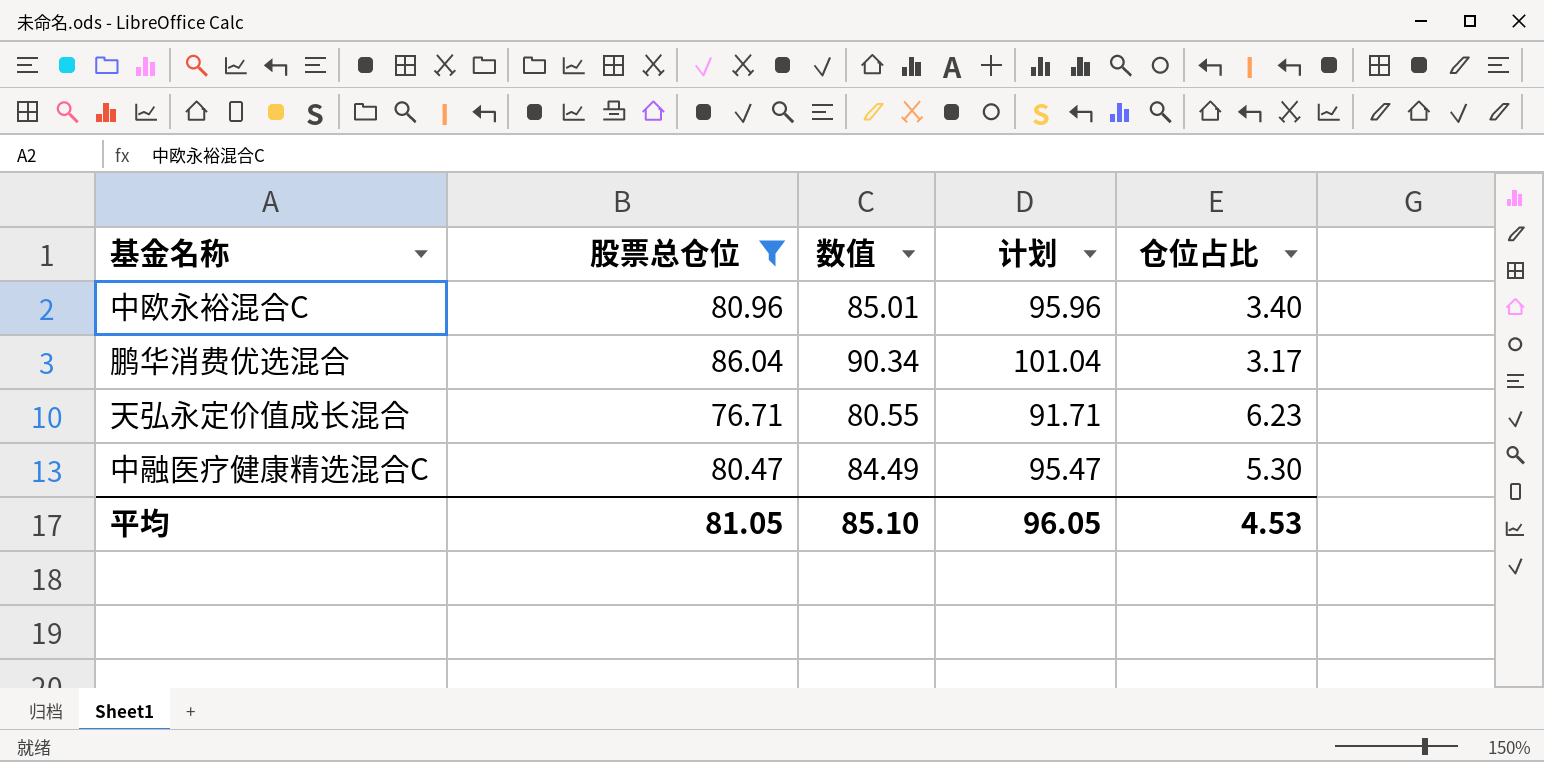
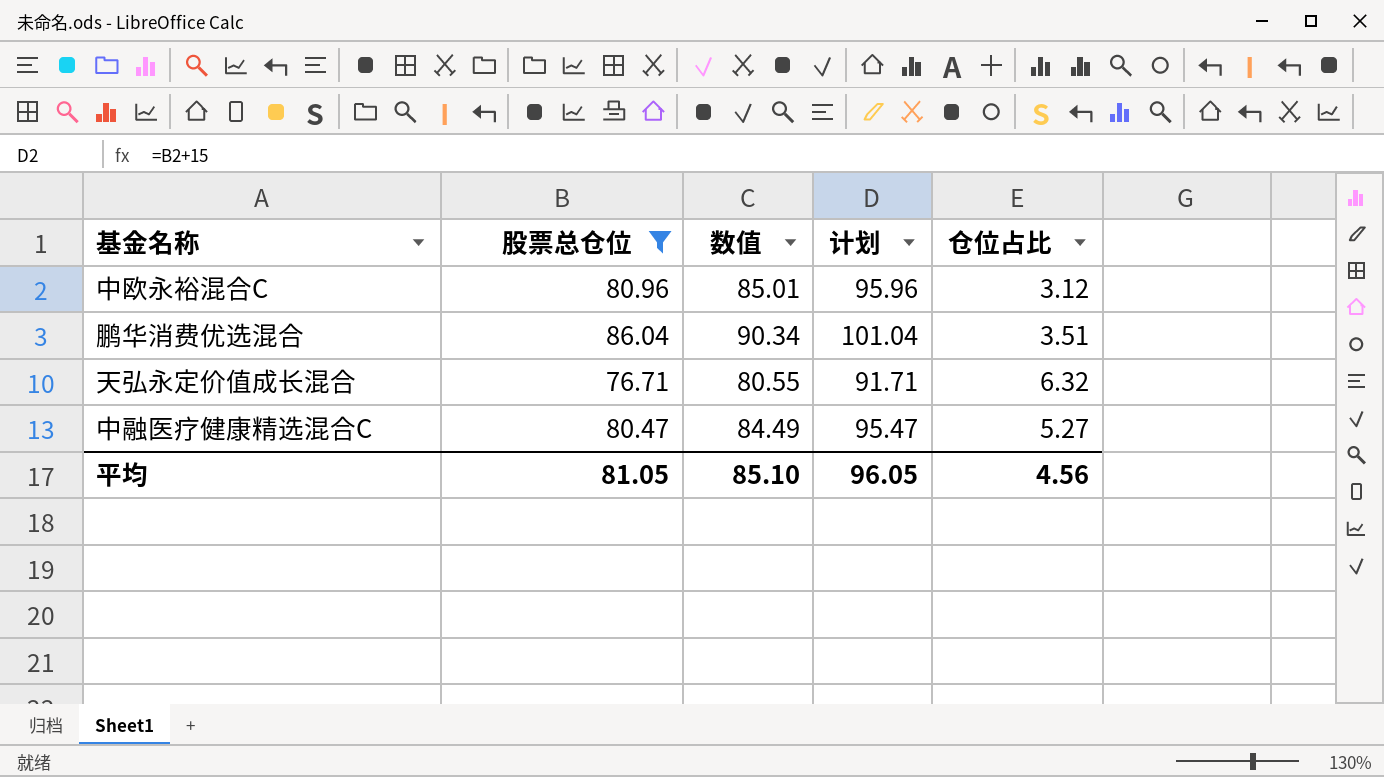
中欧永裕混合C | 仓位占比: 3.40 -> 3.12
鹏华消费优选混合 | 仓位占比: 3.17 -> 3.51
天弘永定价值成长混合 | 仓位占比: 6.23 -> 6.32
中融医疗健康精选混合C | 仓位占比: 5.30 -> 5.27
平均 | 仓位占比: 4.53 -> 4.56

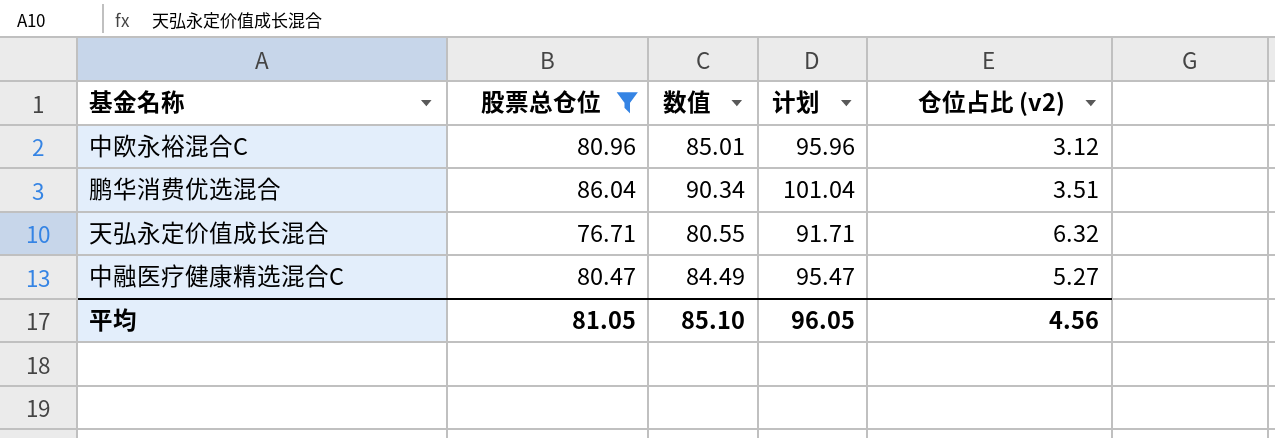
column name: 仓位占比 -> 仓位占比 (v2)

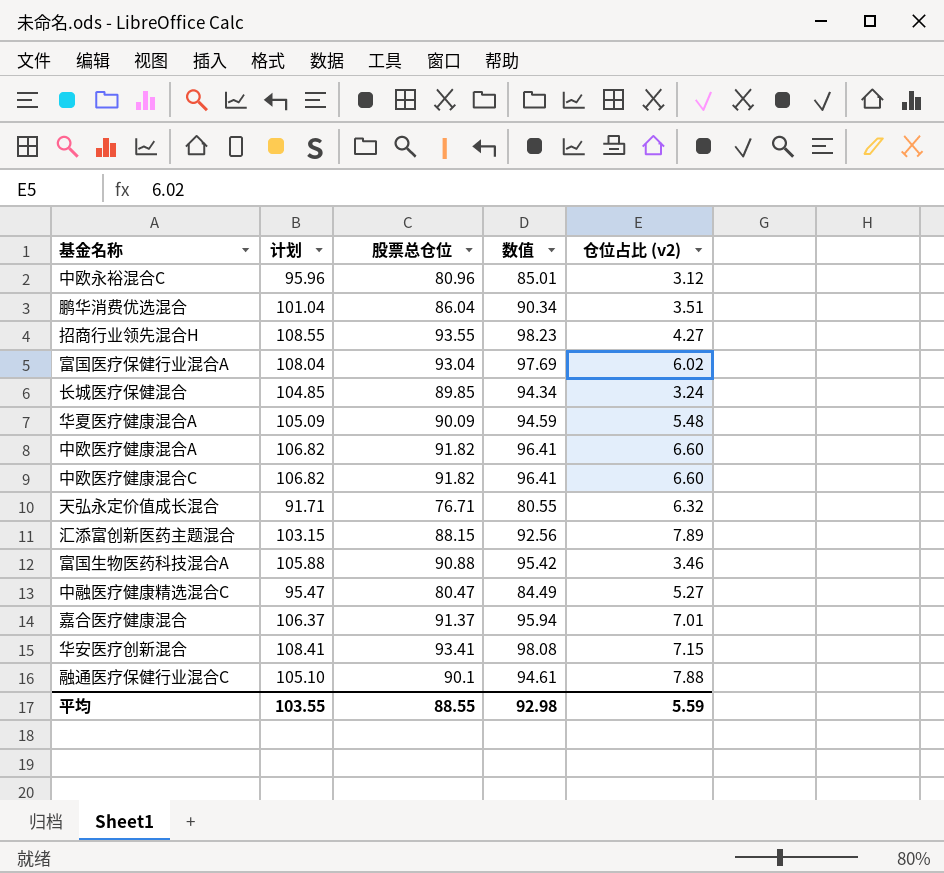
filter: 股票总仓位 <= 86.04 -> none
column 计划 | position: 4 -> 2
平均 | 计划: 96.05 -> 103.55
平均 | 股票总仓位: 81.05 -> 88.55
平均 | 数值: 85.10 -> 92.98
平均 | 仓位占比 (v2): 4.56 -> 5.59

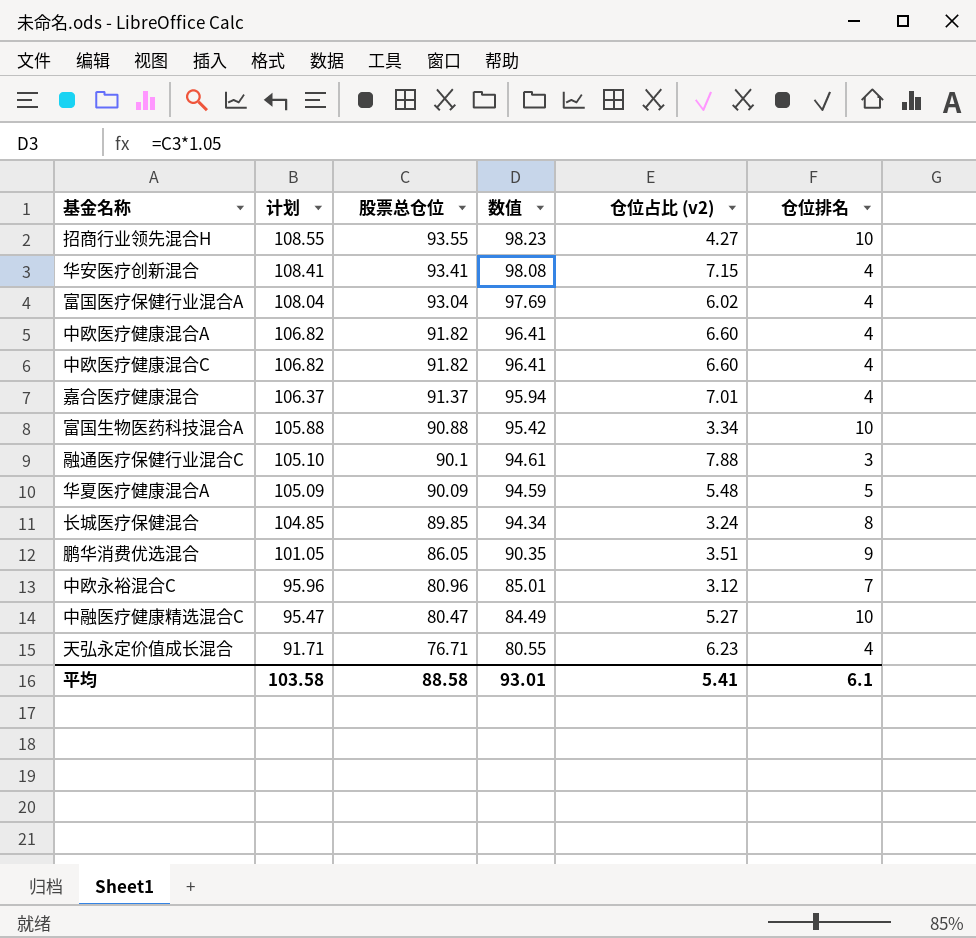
row order: none -> 计划 descending
column 仓位排名 | position: none -> 6
row 汇添富创新医药主题混合: 103.15 | 88.15 | 92.56 | 7.89 -> none
富国生物医药科技混合A | 仓位占比 (v2): 3.46 -> 3.34
鹏华消费优选混合 | 计划: 101.04 -> 101.05
鹏华消费优选混合 | 股票总仓位: 86.04 -> 86.05
鹏华消费优选混合 | 数值: 90.34 -> 90.35
天弘永定价值成长混合 | 仓位占比 (v2): 6.32 -> 6.23
平均 | 计划: 103.55 -> 103.58
平均 | 股票总仓位: 88.55 -> 88.58
平均 | 数值: 92.98 -> 93.01
平均 | 仓位占比 (v2): 5.59 -> 5.41

